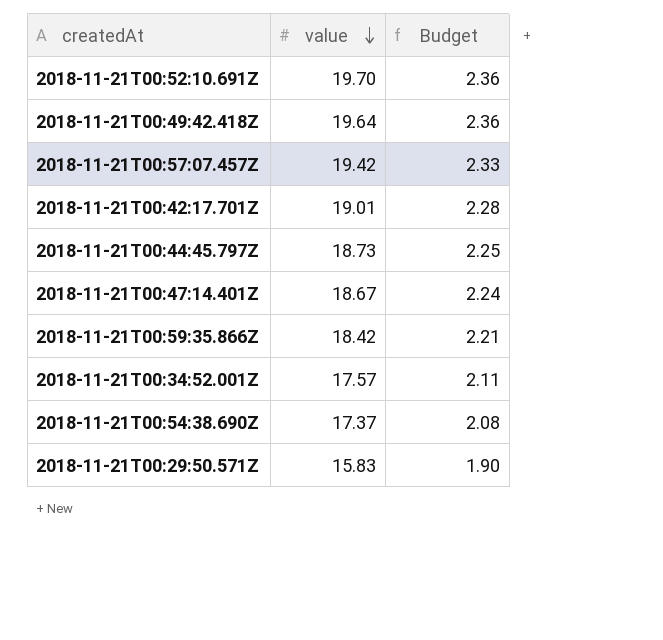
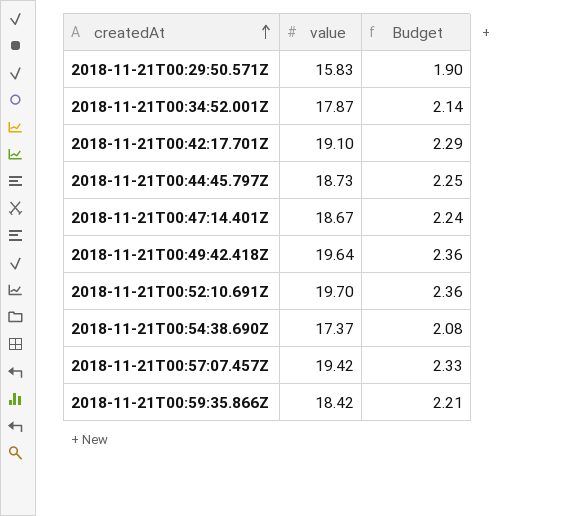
row order: value descending -> createdAt ascending
2018-11-21T00:34:52.001Z | value: 17.57 -> 17.87
2018-11-21T00:34:52.001Z | Budget: 2.11 -> 2.14
2018-11-21T00:42:17.701Z | value: 19.01 -> 19.10
2018-11-21T00:42:17.701Z | Budget: 2.28 -> 2.29

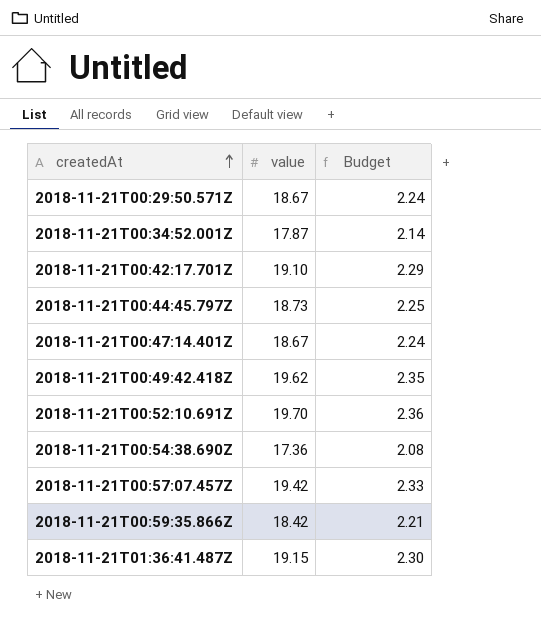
2018-11-21T00:29:50.571Z | value: 15.83 -> 18.67
2018-11-21T00:29:50.571Z | Budget: 1.90 -> 2.24
2018-11-21T00:49:42.418Z | value: 19.64 -> 19.62
2018-11-21T00:49:42.418Z | Budget: 2.36 -> 2.35
2018-11-21T00:54:38.690Z | value: 17.37 -> 17.36
row 2018-11-21T01:36:41.487Z: none -> 19.15 | 2.30

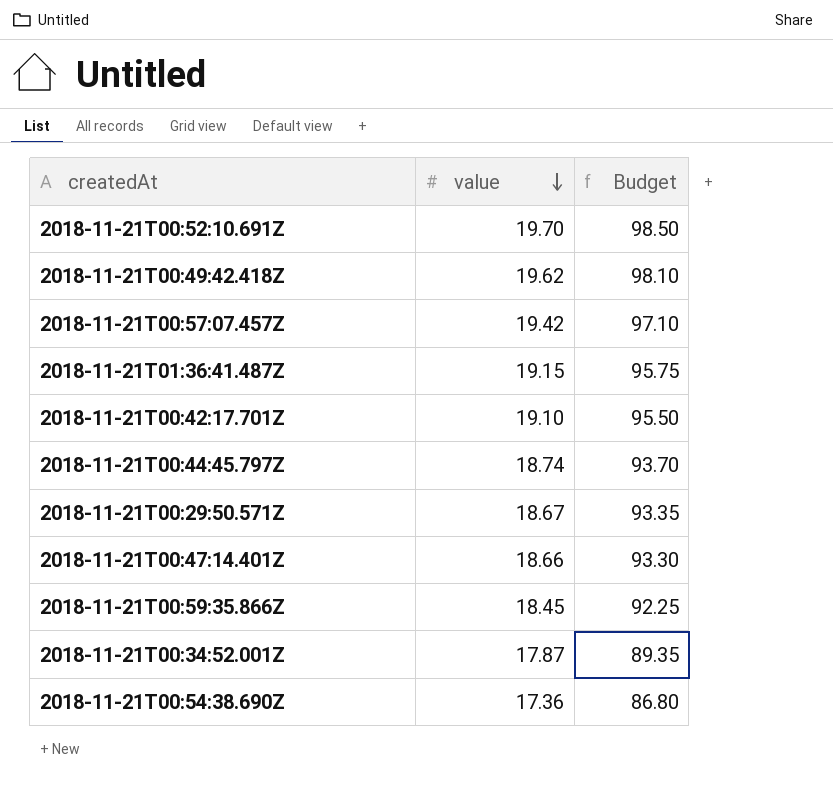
row order: createdAt ascending -> value descending
column Budget | formula: [value] * 0.12 -> [value] * 5
2018-11-21T00:44:45.797Z | value: 18.73 -> 18.74
2018-11-21T00:47:14.401Z | value: 18.67 -> 18.66
2018-11-21T00:59:35.866Z | value: 18.42 -> 18.45

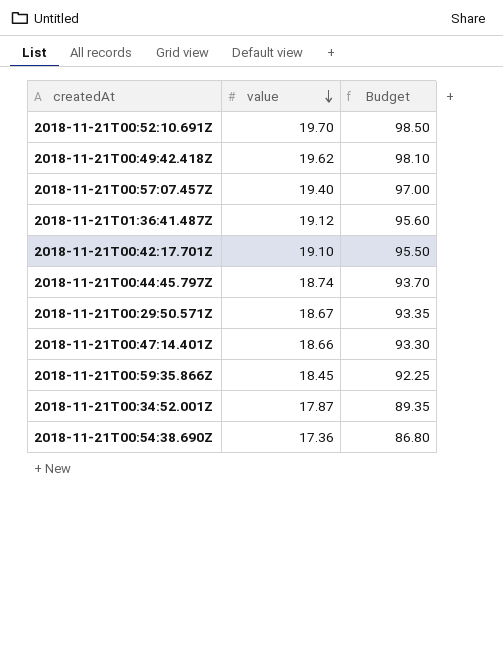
2018-11-21T00:57:07.457Z | value: 19.42 -> 19.40
2018-11-21T00:57:07.457Z | Budget: 97.10 -> 97.00
2018-11-21T01:36:41.487Z | value: 19.15 -> 19.12
2018-11-21T01:36:41.487Z | Budget: 95.75 -> 95.60

